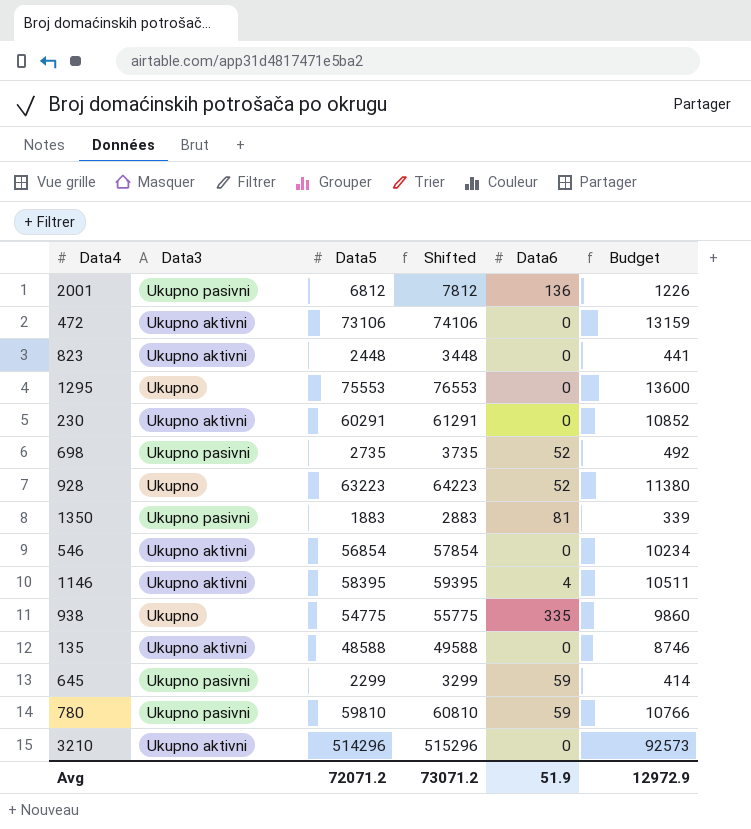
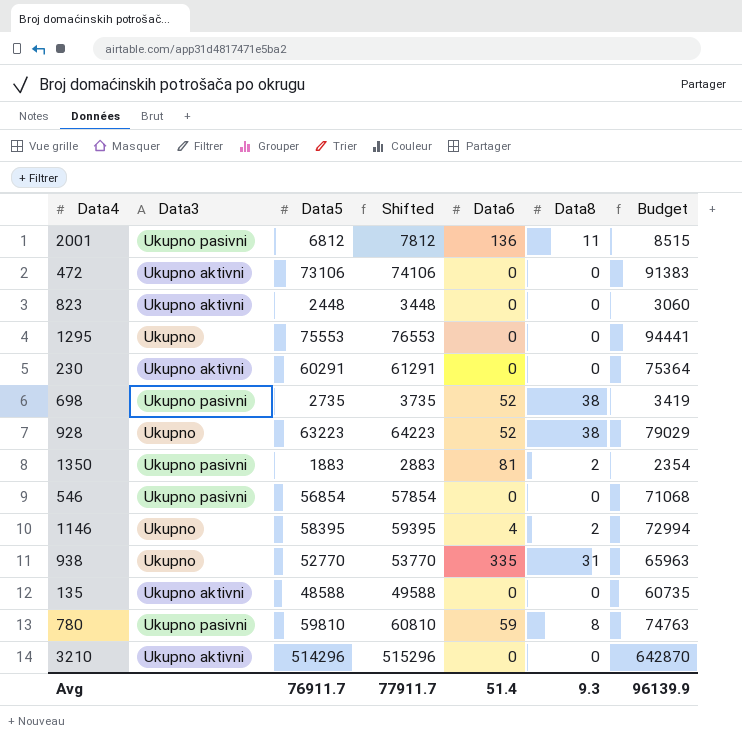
column Data8 | position: none -> 6
column Budget | formula: [Data5] * 0.18 -> [Data5] * 1.25
row 645: Ukupno pasivni | 2299 | 3299 | 59 | 414 -> none
546 | Data3: Ukupno aktivni -> Ukupno pasivni
1146 | Data3: Ukupno aktivni -> Ukupno
938 | Data5: 54775 -> 52770
938 | Shifted: 55775 -> 53770
Avg | Data5: 72071.2 -> 76911.7
Avg | Shifted: 73071.2 -> 77911.7
Avg | Data6: 51.9 -> 51.4
Avg | Budget: 12972.9 -> 96139.9

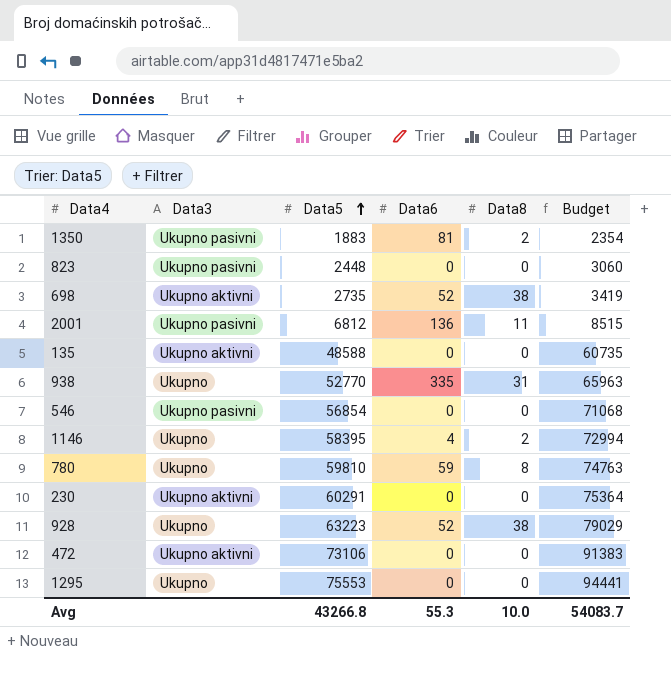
row order: none -> Data5 ascending
column Shifted | formula: [Data5] + 1000 -> none
row 3210: Ukupno aktivni | 514296 | 515296 | 0 | 0 | 642870 -> none
823 | Data3: Ukupno aktivni -> Ukupno pasivni
698 | Data3: Ukupno pasivni -> Ukupno aktivni
780 | Data3: Ukupno pasivni -> Ukupno
Avg | Data5: 76911.7 -> 43266.8
Avg | Data6: 51.4 -> 55.3
Avg | Data8: 9.3 -> 10.0
Avg | Budget: 96139.9 -> 54083.7

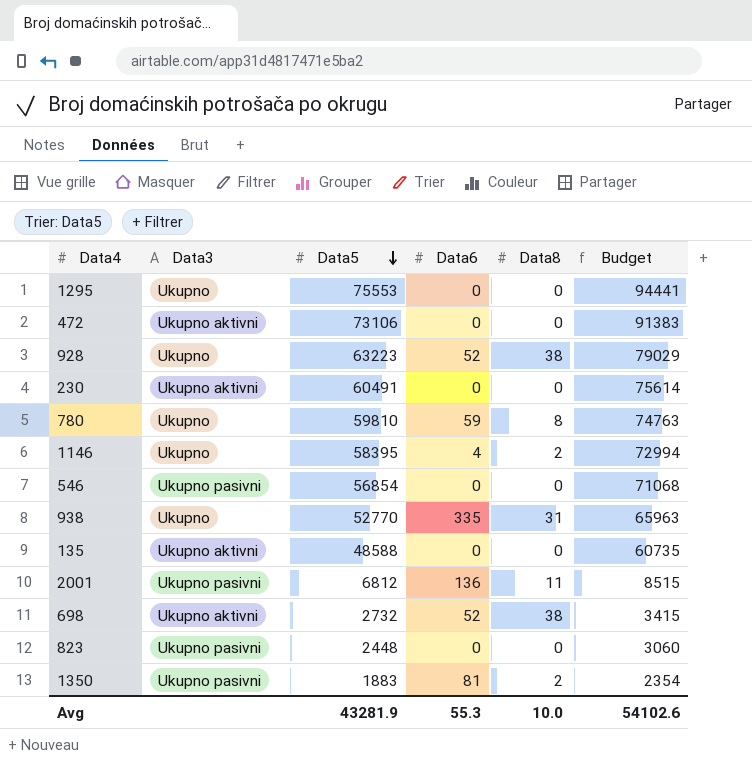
row order: Data5 ascending -> Data5 descending
230 | Data5: 60291 -> 60491
230 | Budget: 75364 -> 75614
698 | Data5: 2735 -> 2732
698 | Budget: 3419 -> 3415
Avg | Data5: 43266.8 -> 43281.9
Avg | Budget: 54083.7 -> 54102.6

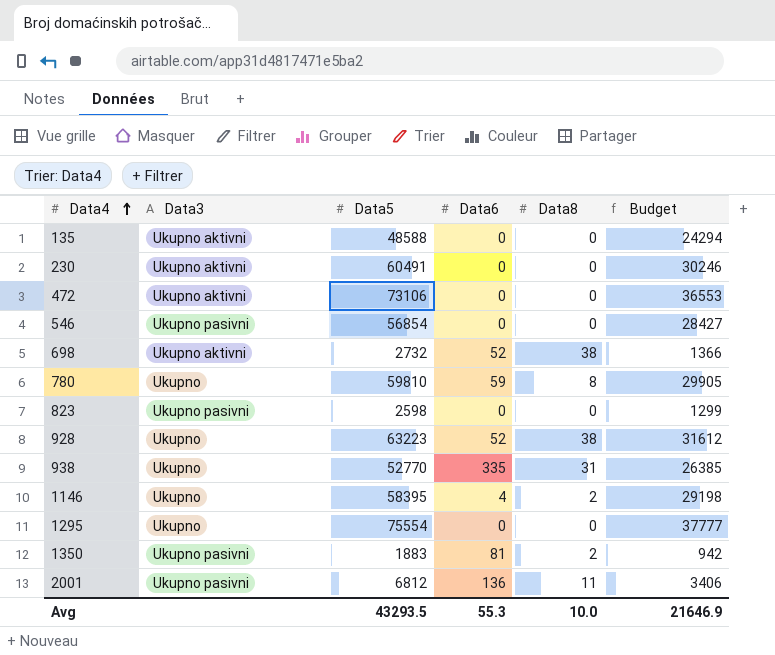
row order: Data5 descending -> Data4 ascending
column Budget | formula: [Data5] * 1.25 -> [Data5] * 0.5
823 | Data5: 2448 -> 2598
1295 | Data5: 75553 -> 75554
Avg | Data5: 43281.9 -> 43293.5
Avg | Budget: 54102.6 -> 21646.9

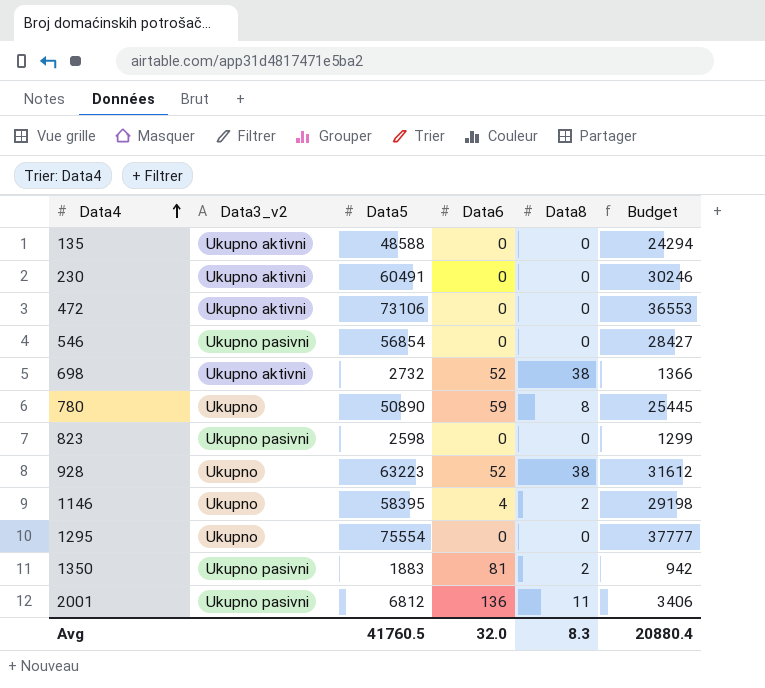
column name: Data3 -> Data3_v2
row 938: Ukupno | 52770 | 335 | 31 | 26385 -> none
780 | Data5: 59810 -> 50890
780 | Budget: 29905 -> 25445
Avg | Data5: 43293.5 -> 41760.5
Avg | Data6: 55.3 -> 32.0
Avg | Data8: 10.0 -> 8.3
Avg | Budget: 21646.9 -> 20880.4

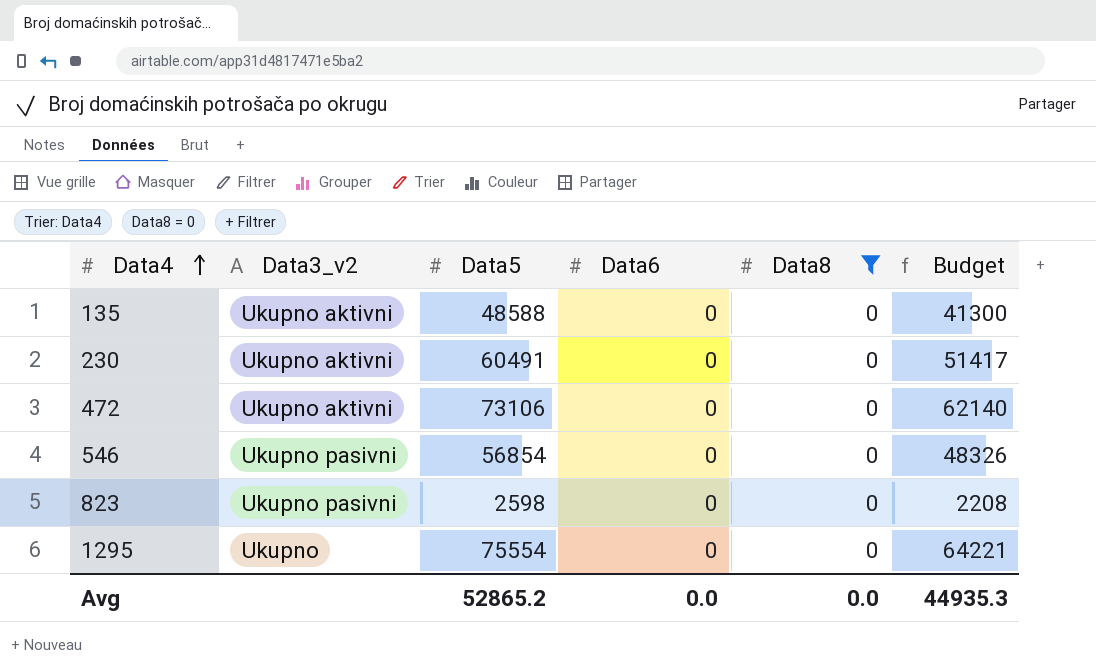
filter: none -> Data8 = 0
column Budget | formula: [Data5] * 0.5 -> [Data5] * 0.85
Avg | Data5: 41760.5 -> 52865.2
Avg | Data6: 32.0 -> 0.0
Avg | Data8: 8.3 -> 0.0
Avg | Budget: 20880.4 -> 44935.3

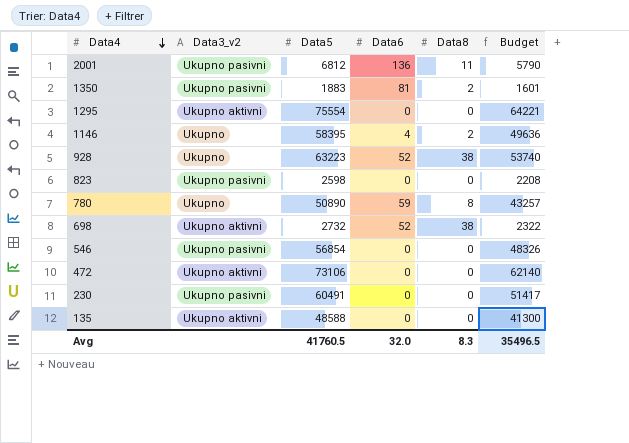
filter: Data8 = 0 -> none
row order: Data4 ascending -> Data4 descending
1295 | Data3_v2: Ukupno -> Ukupno aktivni
230 | Data3_v2: Ukupno aktivni -> Ukupno pasivni
Avg | Data5: 52865.2 -> 41760.5
Avg | Data6: 0.0 -> 32.0
Avg | Data8: 0.0 -> 8.3
Avg | Budget: 44935.3 -> 35496.5

